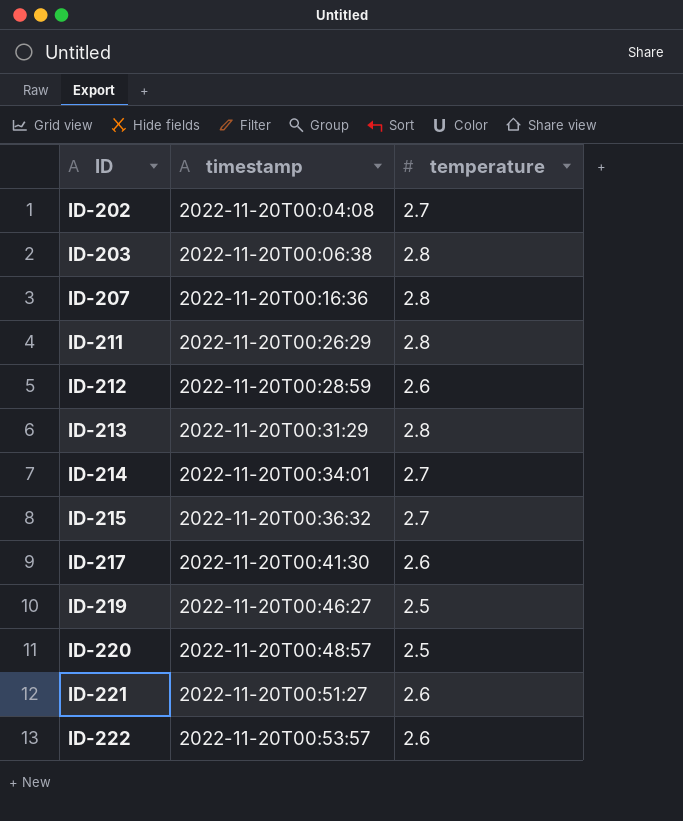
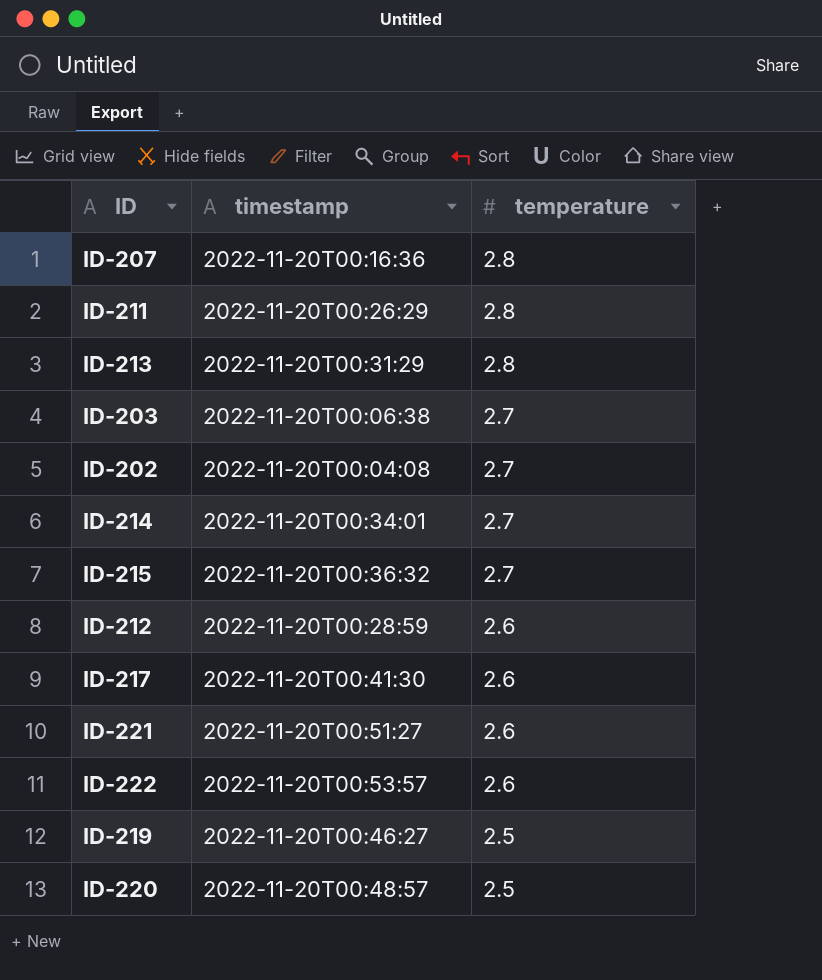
row order: ID ascending -> temperature descending
ID-203 | temperature: 2.8 -> 2.7

